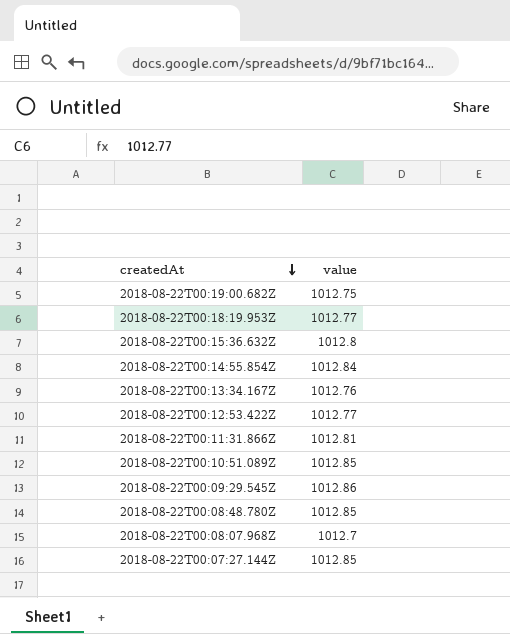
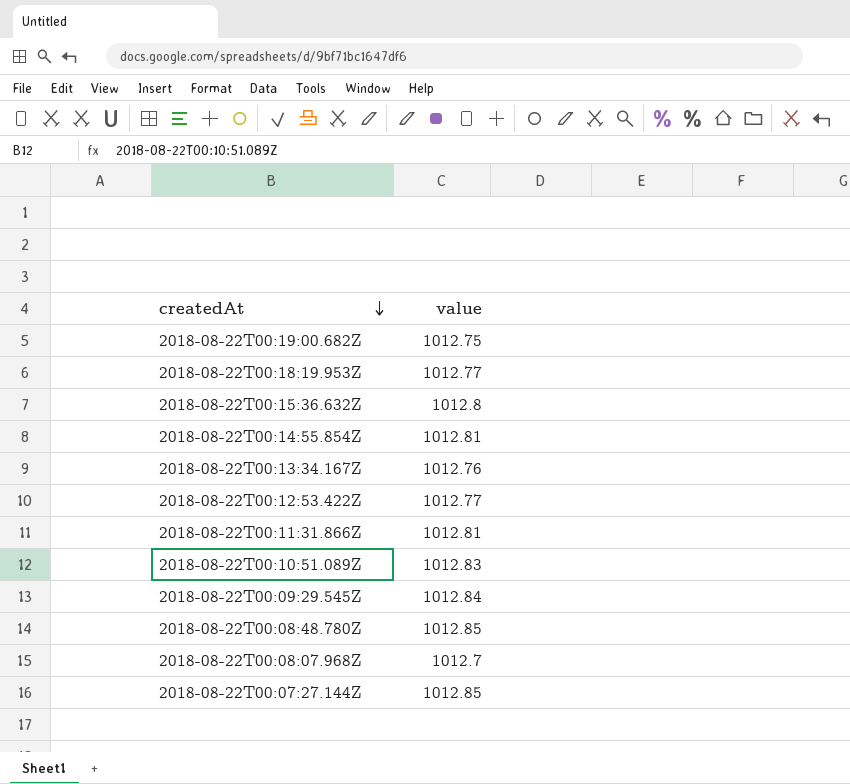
2018-08-22T00:14:55.854Z | value: 1012.84 -> 1012.81
2018-08-22T00:10:51.089Z | value: 1012.85 -> 1012.83
2018-08-22T00:09:29.545Z | value: 1012.86 -> 1012.84

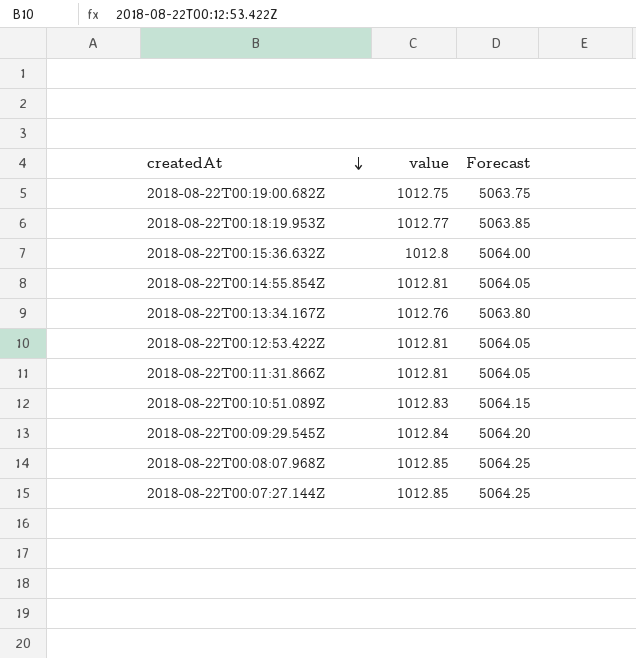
column Forecast | formula: none -> [value] * 5
row 2018-08-22T00:08:48.780Z: 1012.85 -> none
2018-08-22T00:12:53.422Z | value: 1012.77 -> 1012.81
2018-08-22T00:08:07.968Z | value: 1012.7 -> 1012.85

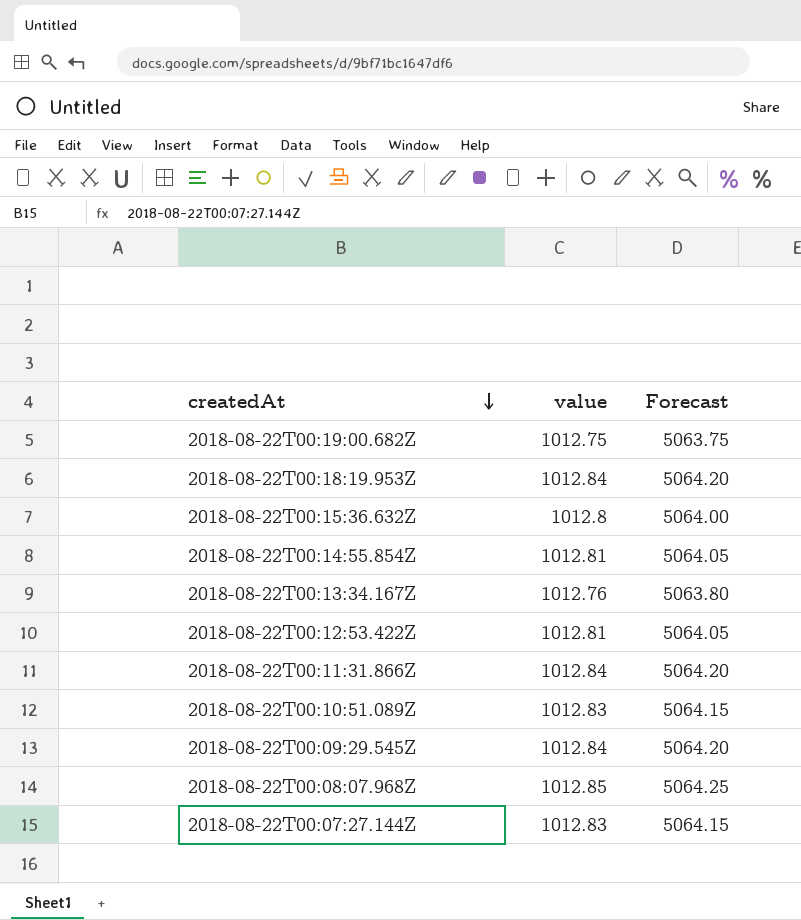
2018-08-22T00:18:19.953Z | value: 1012.77 -> 1012.84
2018-08-22T00:18:19.953Z | Forecast: 5063.85 -> 5064.20
2018-08-22T00:11:31.866Z | value: 1012.81 -> 1012.84
2018-08-22T00:11:31.866Z | Forecast: 5064.05 -> 5064.20
2018-08-22T00:07:27.144Z | value: 1012.85 -> 1012.83
2018-08-22T00:07:27.144Z | Forecast: 5064.25 -> 5064.15

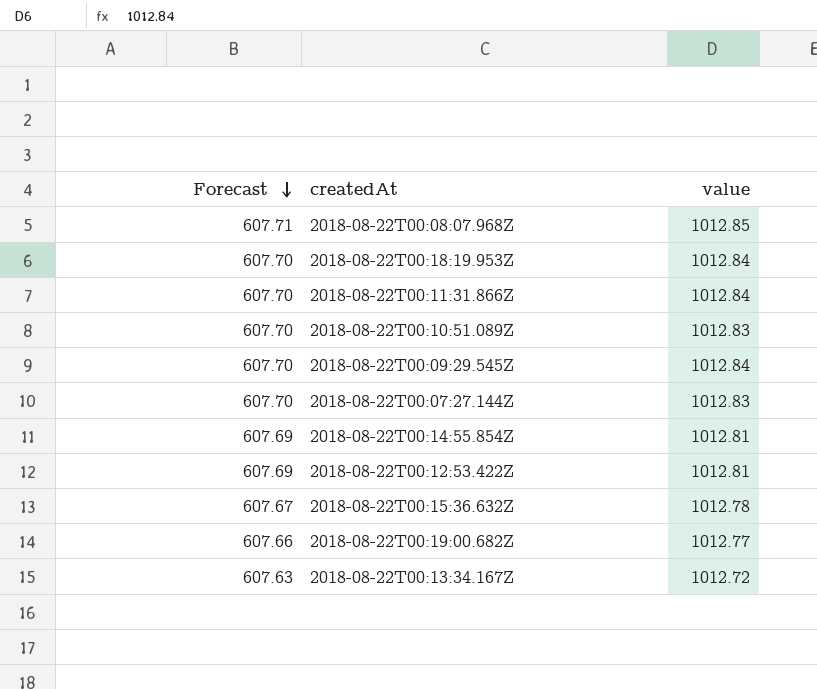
row order: createdAt descending -> Forecast descending
column Forecast | formula: [value] * 5 -> [value] * 0.6
column Forecast | position: 3 -> 1
2018-08-22T00:15:36.632Z | value: 1012.8 -> 1012.78
2018-08-22T00:19:00.682Z | value: 1012.75 -> 1012.77
2018-08-22T00:13:34.167Z | value: 1012.76 -> 1012.72

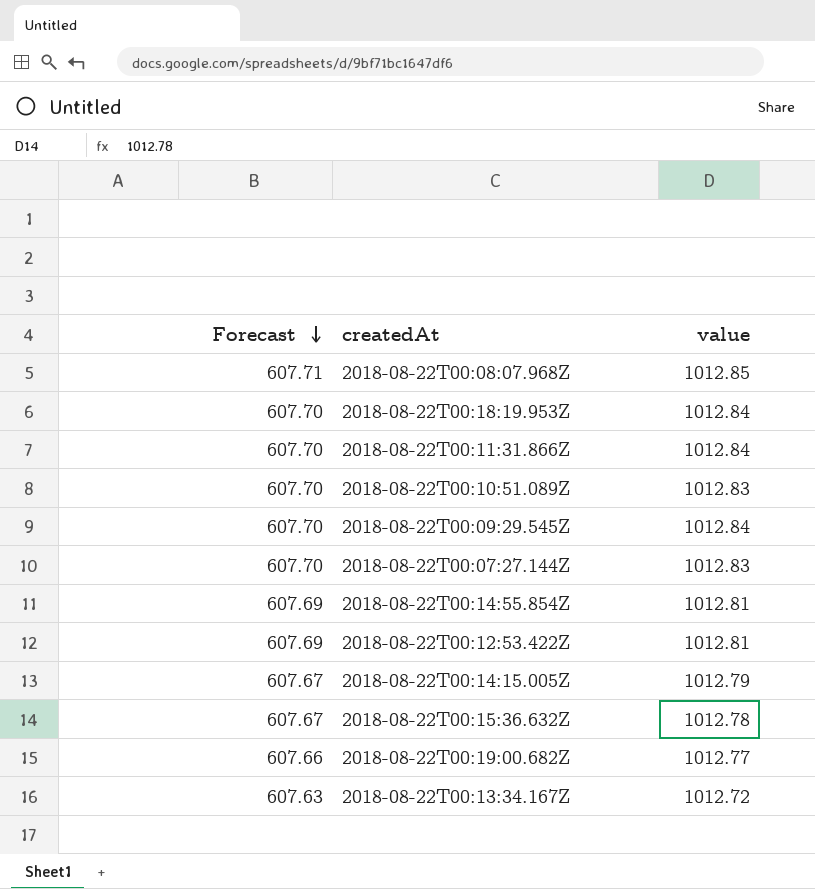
row 2018-08-22T00:14:15.005Z: none -> 607.67 | 1012.79

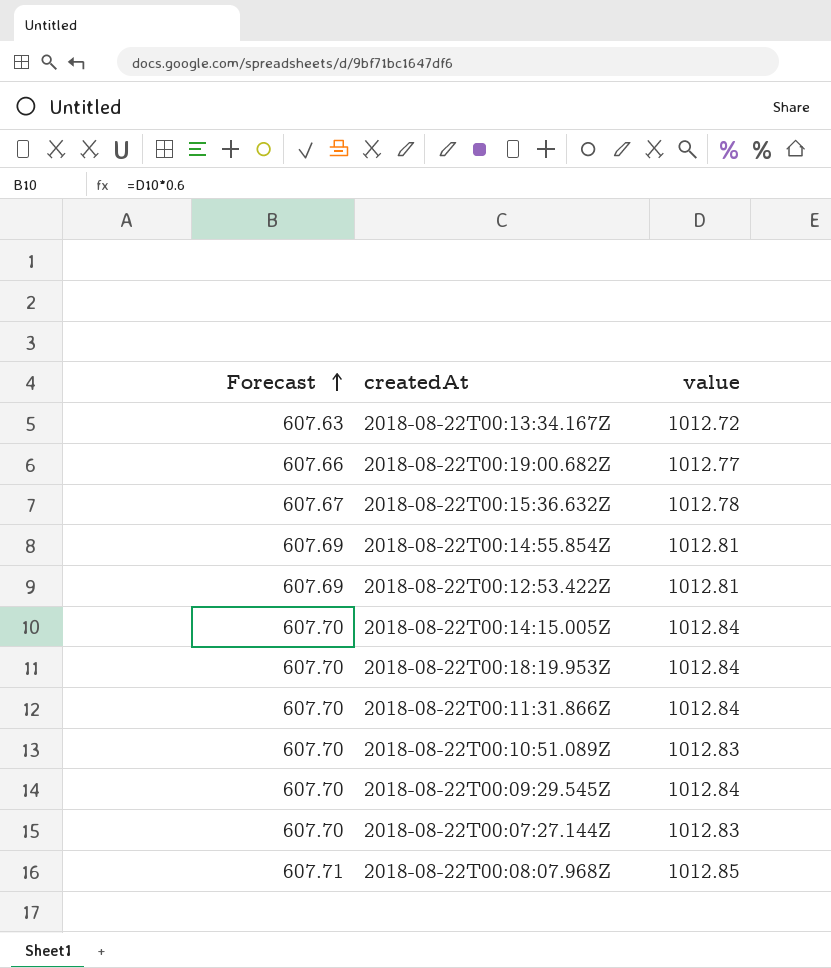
row order: Forecast descending -> Forecast ascending
2018-08-22T00:14:15.005Z | Forecast: 607.67 -> 607.70
2018-08-22T00:14:15.005Z | value: 1012.79 -> 1012.84

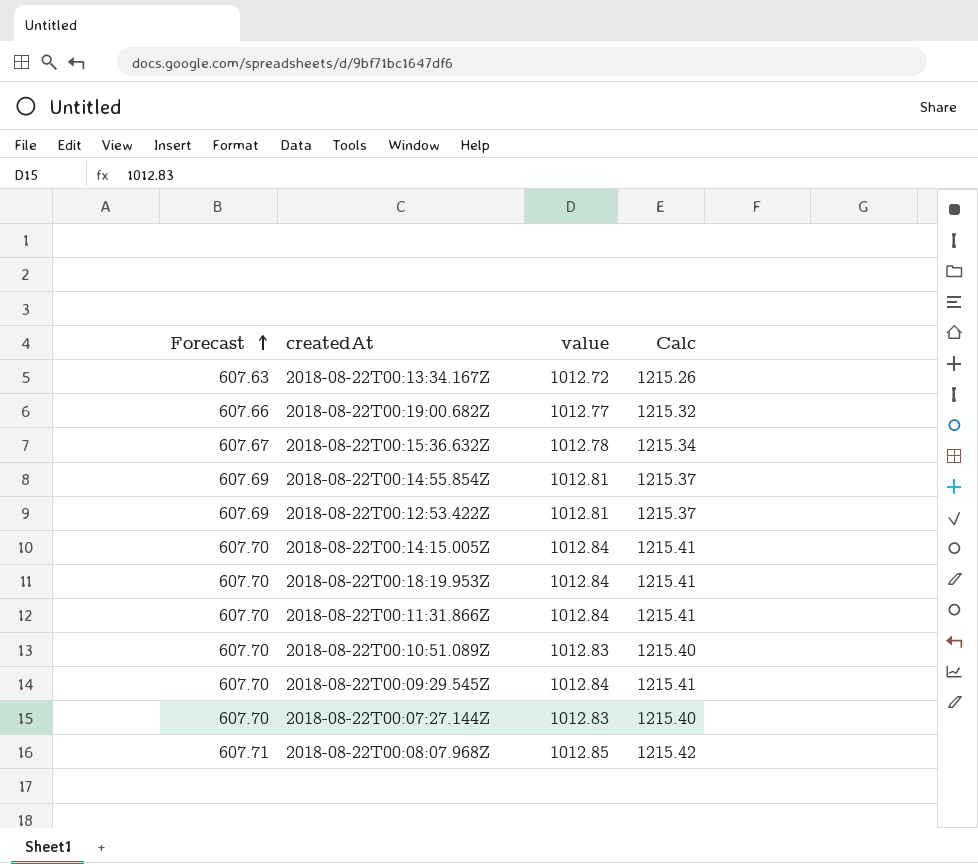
column Calc | formula: none -> [value] * 1.2

